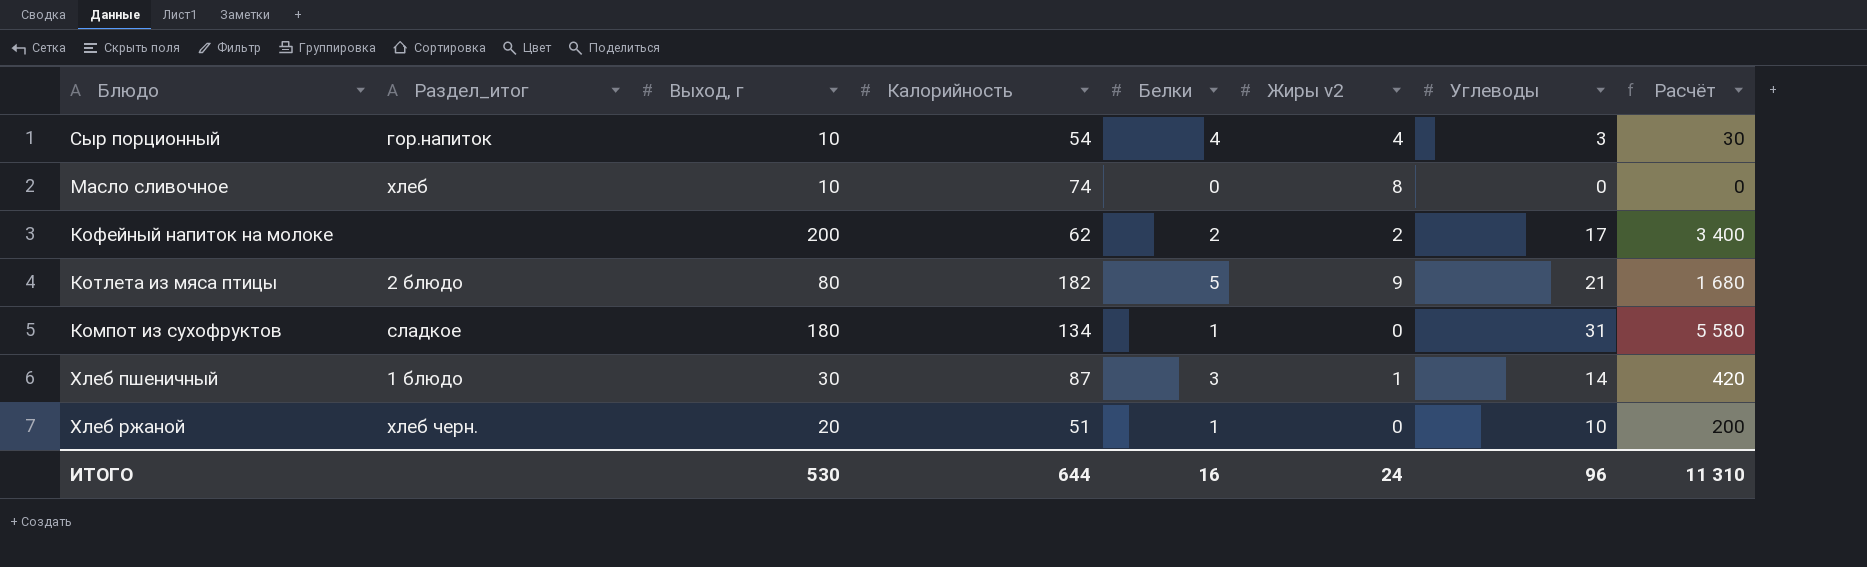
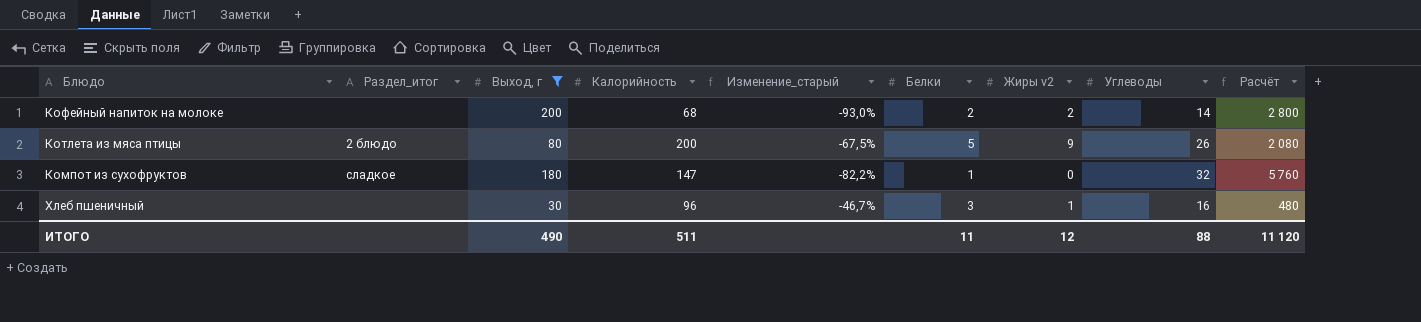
filter: none -> Выход, г >= 30
column Изменение_старый | formula: none -> ([Углеводы] - [Выход, г]) / [Выход, г]
Кофейный напиток на молоке | Калорийность: 62 -> 68
Кофейный напиток на молоке | Углеводы: 17 -> 14
Кофейный напиток на молоке | Расчёт: 3 400 -> 2 800
Котлета из мяса птицы | Калорийность: 182 -> 200
Котлета из мяса птицы | Углеводы: 21 -> 26
Котлета из мяса птицы | Расчёт: 1 680 -> 2 080
Компот из сухофруктов | Калорийность: 134 -> 147
Компот из сухофруктов | Углеводы: 31 -> 32
Компот из сухофруктов | Расчёт: 5 580 -> 5 760
Хлеб пшеничный | Раздел_итог: 1 блюдо -> none
Хлеб пшеничный | Калорийность: 87 -> 96
Хлеб пшеничный | Углеводы: 14 -> 16
Хлеб пшеничный | Расчёт: 420 -> 480
ИТОГО | Выход, г: 530 -> 490
ИТОГО | Калорийность: 644 -> 511
ИТОГО | Белки: 16 -> 11
ИТОГО | Жиры v2: 24 -> 12
ИТОГО | Углеводы: 96 -> 88
ИТОГО | Расчёт: 11 310 -> 11 120

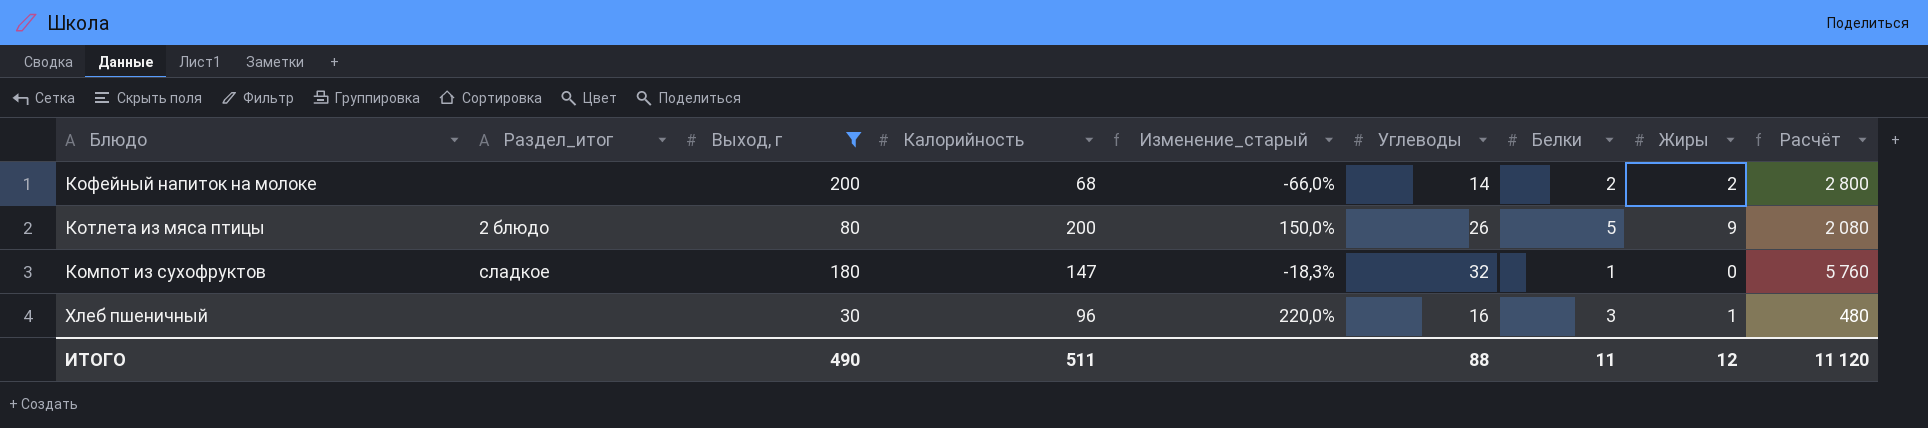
column Изменение_старый | formula: ([Углеводы] - [Выход, г]) / [Выход, г] -> ([Калорийность] - [Выход, г]) / [Выход, г]
column Углеводы | position: 8 -> 6
column name: Жиры v2 -> Жиры

